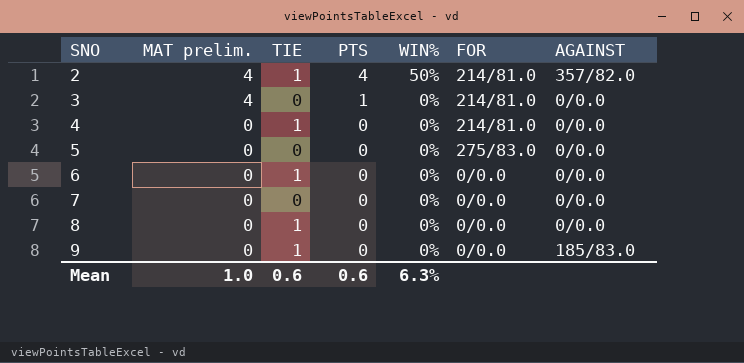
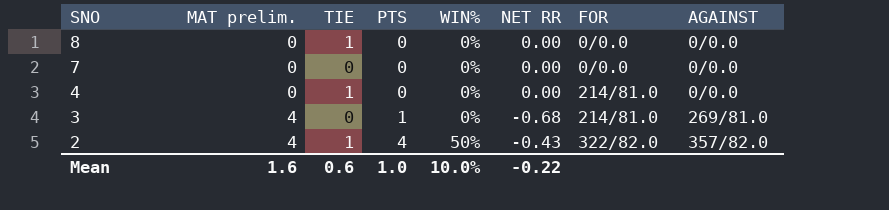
row order: SNO ascending -> SNO descending
column NET RR | position: none -> 6
row 5: 0 | 0 | 0 | 0% | 275/83.0 | 0/0.0 -> none
row 6: 0 | 1 | 0 | 0% | 0/0.0 | 0/0.0 -> none
row 9: 0 | 1 | 0 | 0% | 0/0.0 | 185/83.0 -> none
3 | AGAINST: 0/0.0 -> 269/81.0
2 | FOR: 214/81.0 -> 322/82.0
Mean | MAT prelim.: 1.0 -> 1.6
Mean | PTS: 0.6 -> 1.0
Mean | WIN%: 6.3% -> 10.0%

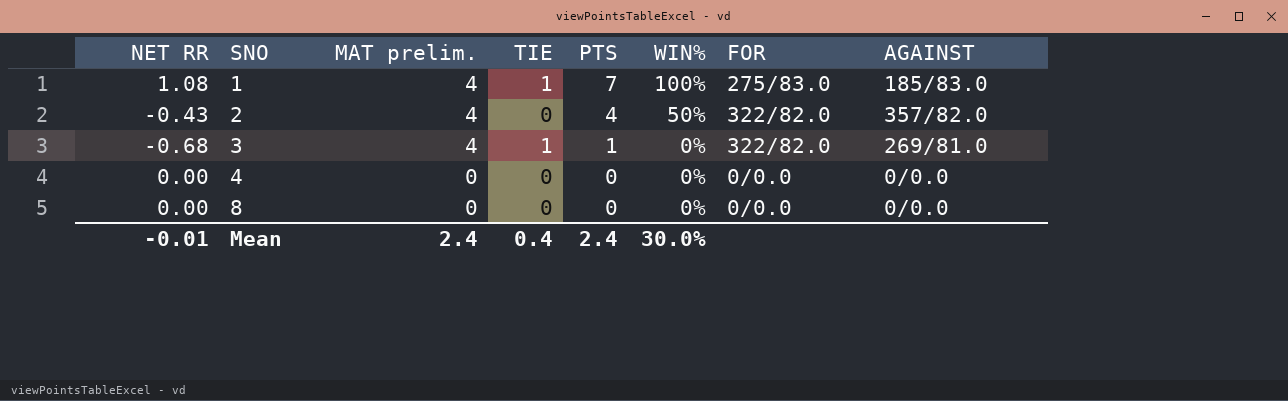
row order: SNO descending -> SNO ascending
column NET RR | position: 6 -> 1
row 7: 0 | 0 | 0 | 0% | 0.00 | 0/0.0 | 0/0.0 -> none
row 1: none -> 1.08 | 4 | 1 | 7 | 100% | 275/83.0 | 185/83.0
2 | TIE: 1 -> 0
3 | TIE: 0 -> 1
3 | FOR: 214/81.0 -> 322/82.0
4 | TIE: 1 -> 0
4 | FOR: 214/81.0 -> 0/0.0
8 | TIE: 1 -> 0
Mean | NET RR: -0.22 -> -0.01
Mean | MAT prelim.: 1.6 -> 2.4
Mean | TIE: 0.6 -> 0.4
Mean | PTS: 1.0 -> 2.4
Mean | WIN%: 10.0% -> 30.0%

